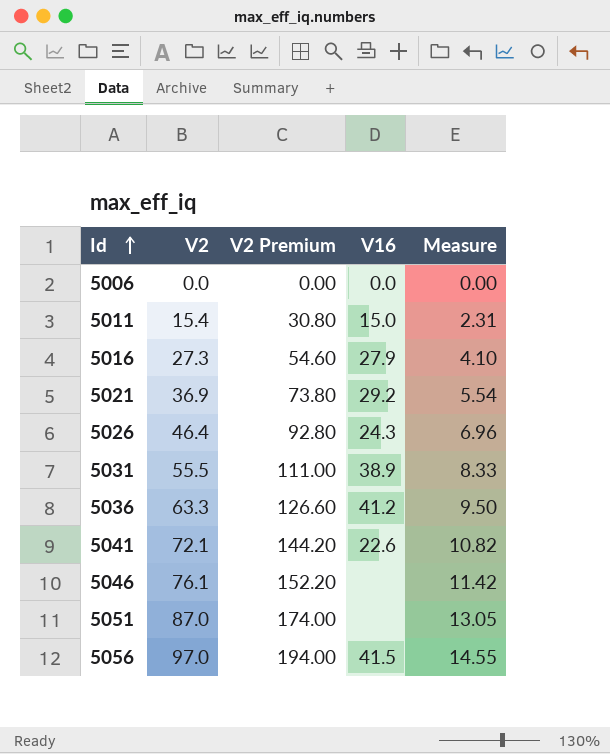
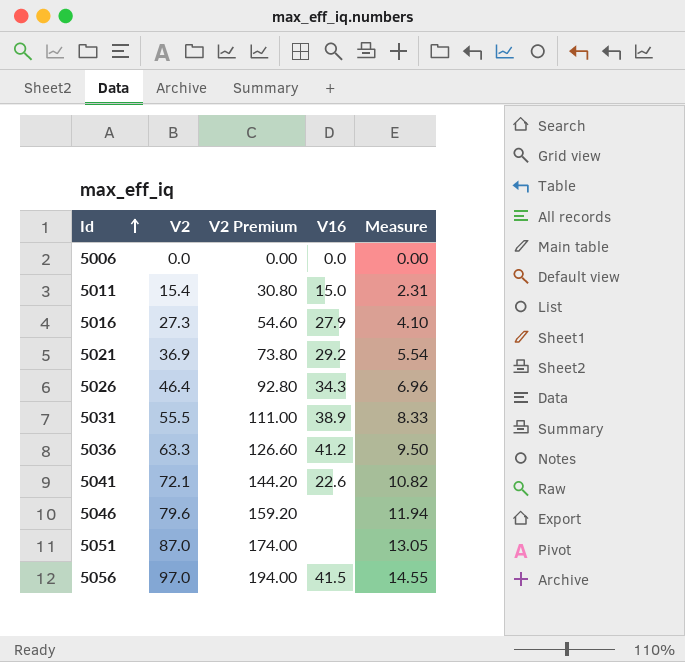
5026 | V16: 24.3 -> 34.3
5046 | V2: 76.1 -> 79.6
5046 | V2 Premium: 152.20 -> 159.20
5046 | Measure: 11.42 -> 11.94

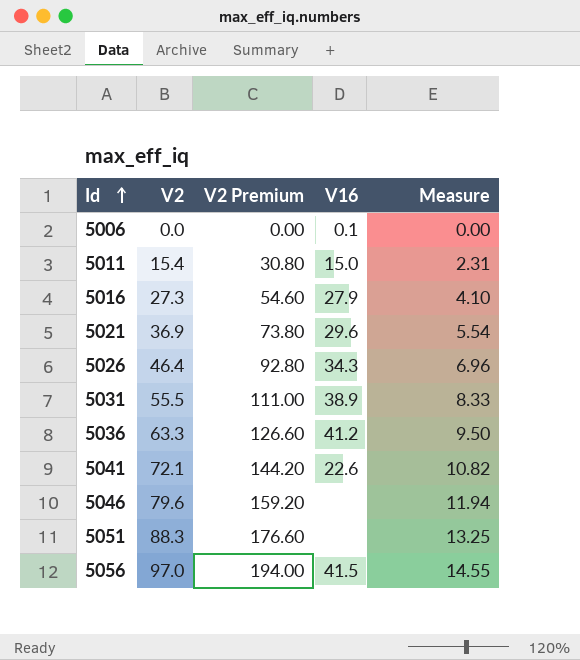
5006 | V16: 0.0 -> 0.1
5021 | V16: 29.2 -> 29.6
5051 | V2: 87.0 -> 88.3
5051 | V2 Premium: 174.00 -> 176.60
5051 | Measure: 13.05 -> 13.25

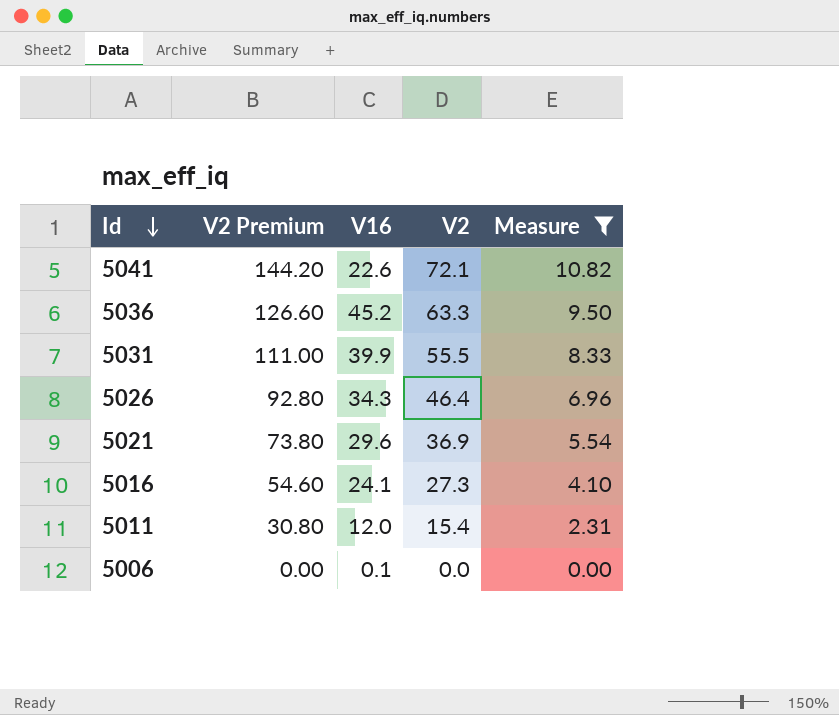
filter: none -> Measure <= 10.82
row order: Id ascending -> Id descending
column V2 | position: 2 -> 4
5036 | V16: 41.2 -> 45.2
5031 | V16: 38.9 -> 39.9
5016 | V16: 27.9 -> 24.1
5011 | V16: 15.0 -> 12.0

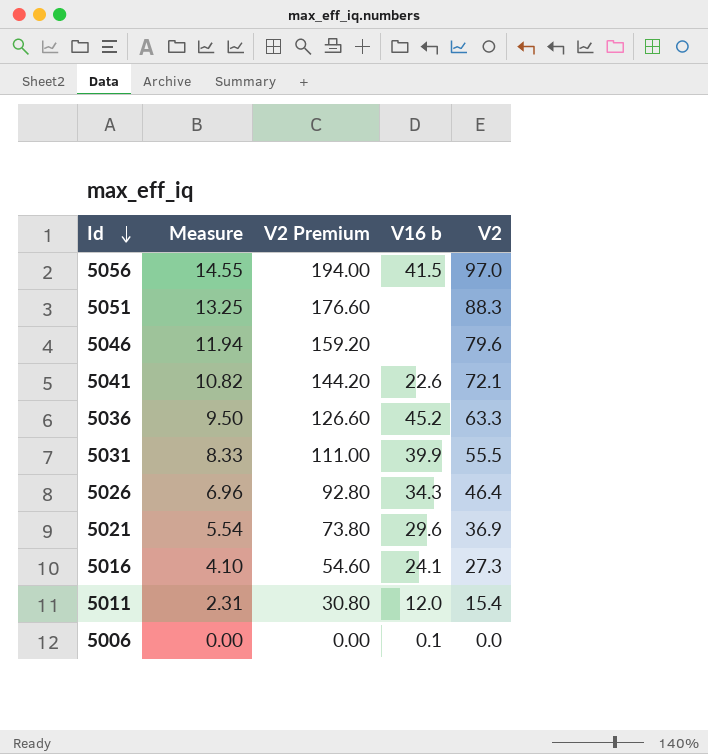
filter: Measure <= 10.82 -> none
column Measure | position: 5 -> 2
column name: V16 -> V16 b

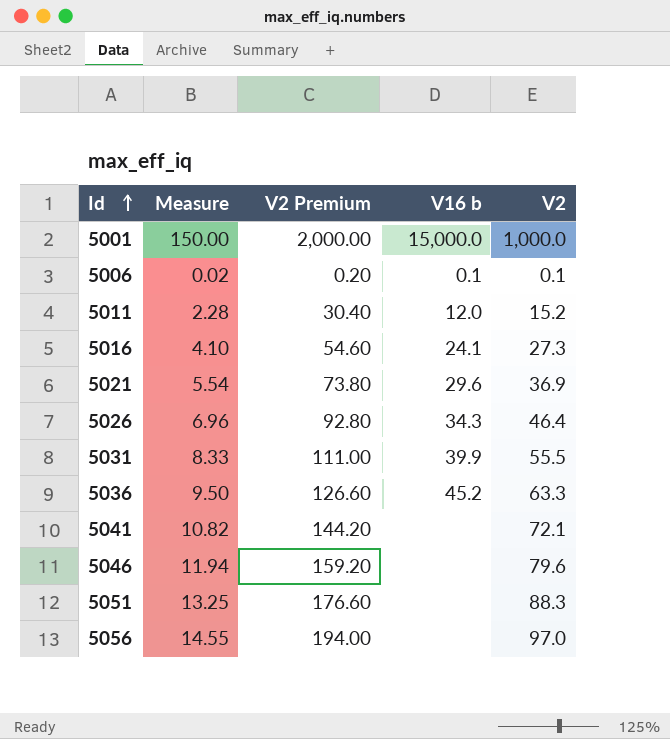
row order: Id descending -> Id ascending
row 5001: none -> 150.00 | 2,000.00 | 15,000.0 | 1,000.0
5006 | Measure: 0.00 -> 0.02
5006 | V2 Premium: 0.00 -> 0.20
5006 | V2: 0.0 -> 0.1
5011 | Measure: 2.31 -> 2.28
5011 | V2 Premium: 30.80 -> 30.40
5011 | V2: 15.4 -> 15.2
5041 | V16 b: 22.6 -> none
5056 | V16 b: 41.5 -> none

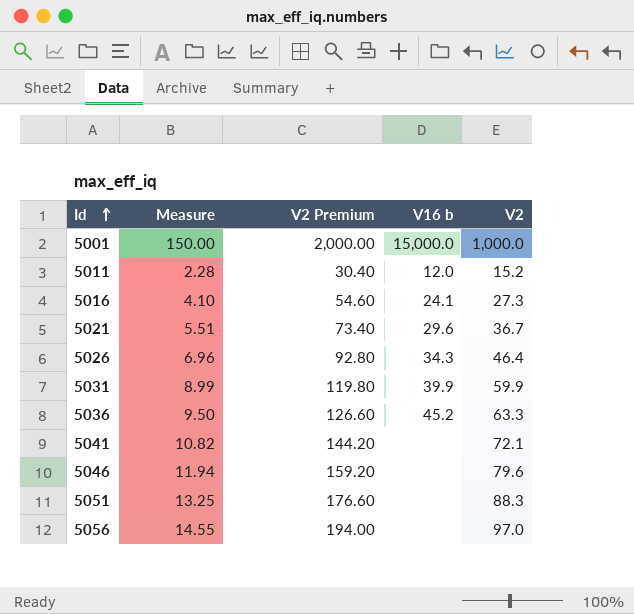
row 5006: 0.02 | 0.20 | 0.1 | 0.1 -> none
5021 | Measure: 5.54 -> 5.51
5021 | V2 Premium: 73.80 -> 73.40
5021 | V2: 36.9 -> 36.7
5031 | Measure: 8.33 -> 8.99
5031 | V2 Premium: 111.00 -> 119.80
5031 | V2: 55.5 -> 59.9

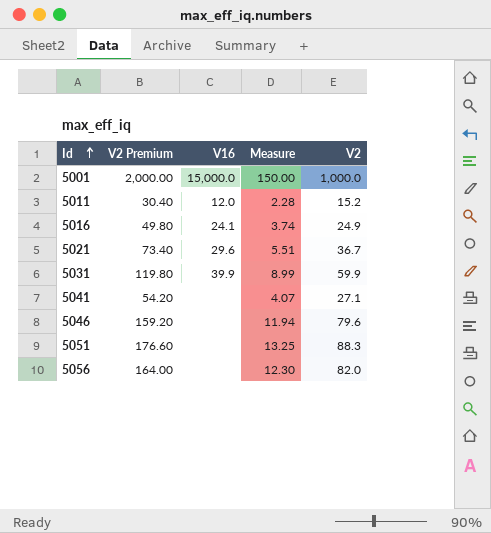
column name: V16 b -> V16
column Measure | position: 2 -> 4
row 5026: 6.96 | 92.80 | 34.3 | 46.4 -> none
row 5036: 9.50 | 126.60 | 45.2 | 63.3 -> none
5016 | V2 Premium: 54.60 -> 49.80
5016 | Measure: 4.10 -> 3.74
5016 | V2: 27.3 -> 24.9
5041 | V2 Premium: 144.20 -> 54.20
5041 | Measure: 10.82 -> 4.07
5041 | V2: 72.1 -> 27.1
5056 | V2 Premium: 194.00 -> 164.00
5056 | Measure: 14.55 -> 12.30
5056 | V2: 97.0 -> 82.0

